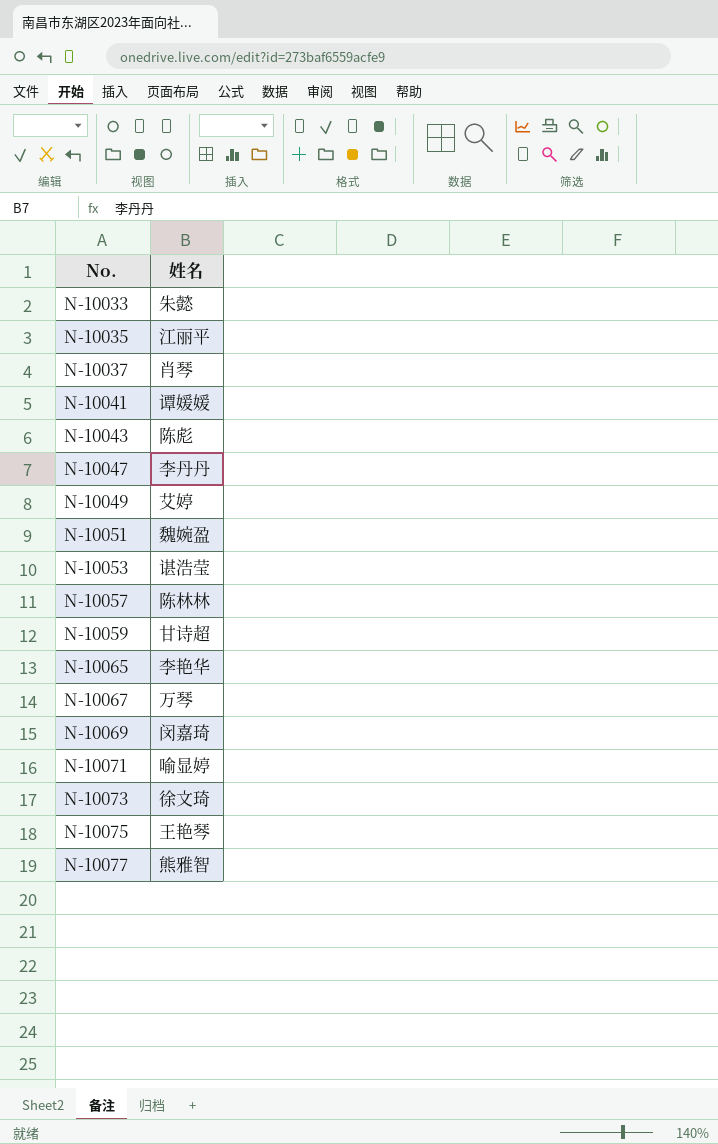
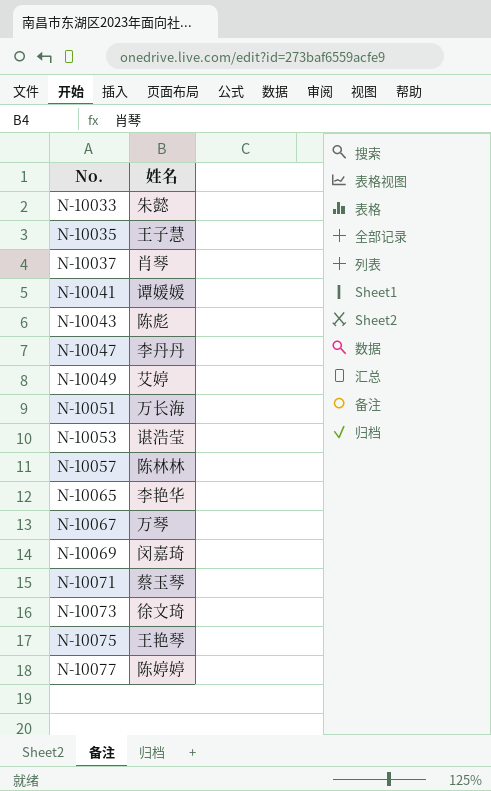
row N-10059: 甘诗超 -> none
N-10035 | 姓名: 江丽平 -> 王子慧
N-10051 | 姓名: 魏婉盈 -> 万长海
N-10071 | 姓名: 喻显婷 -> 蔡玉琴
N-10077 | 姓名: 熊雅智 -> 陈婷婷

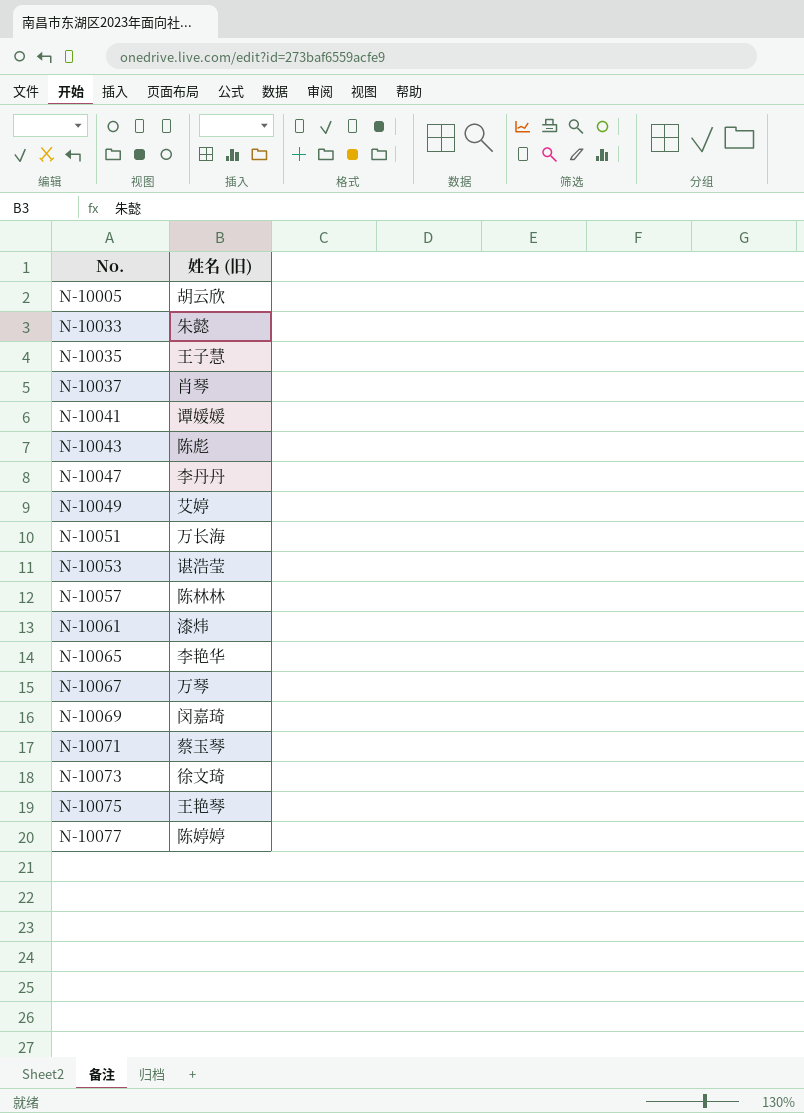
column name: 姓名 -> 姓名 (旧)
row N-10005: none -> 胡云欣
row N-10061: none -> 漆炜

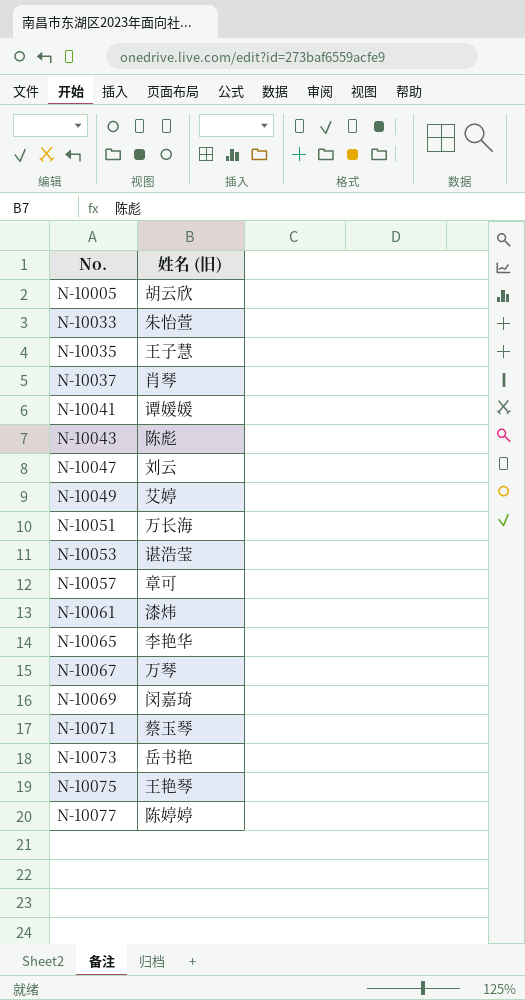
N-10033 | 姓名 (旧): 朱懿 -> 朱怡萱
N-10047 | 姓名 (旧): 李丹丹 -> 刘云
N-10057 | 姓名 (旧): 陈林林 -> 章可
N-10073 | 姓名 (旧): 徐文琦 -> 岳书艳

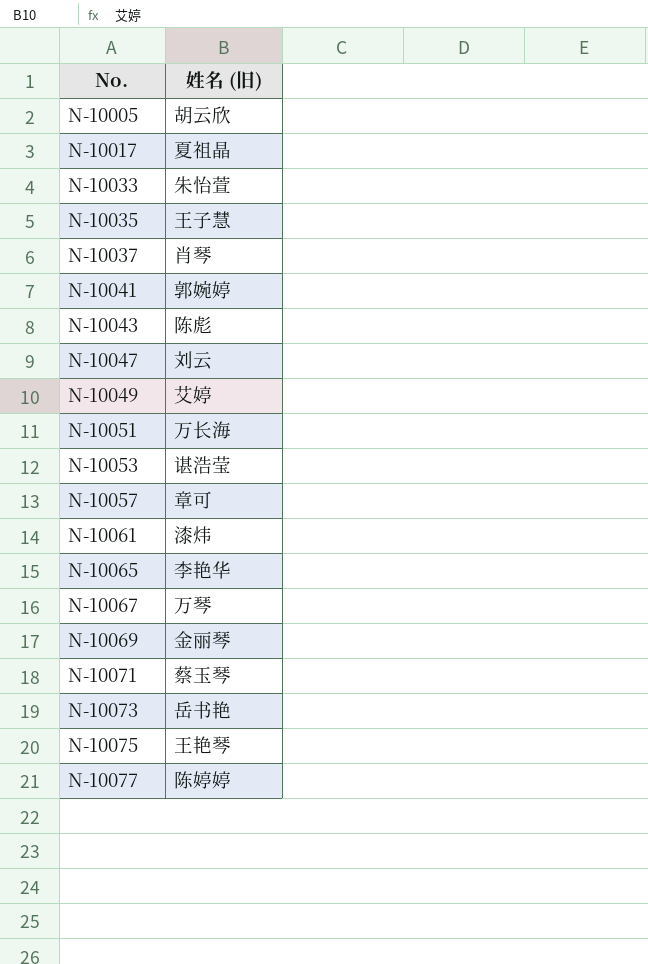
row N-10017: none -> 夏祖晶
N-10041 | 姓名 (旧): 谭媛媛 -> 郭婉婷
N-10069 | 姓名 (旧): 闵嘉琦 -> 金丽琴

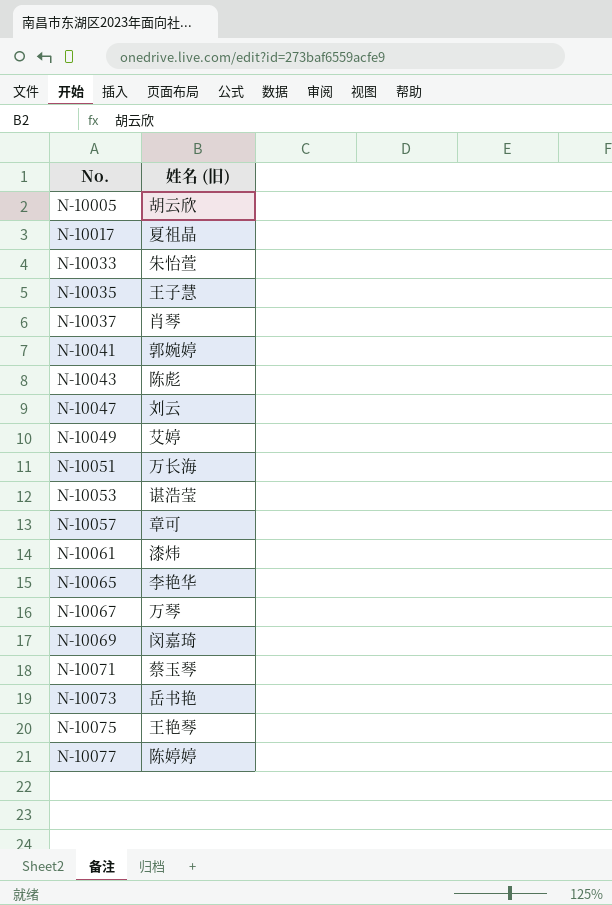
N-10069 | 姓名 (旧): 金丽琴 -> 闵嘉琦

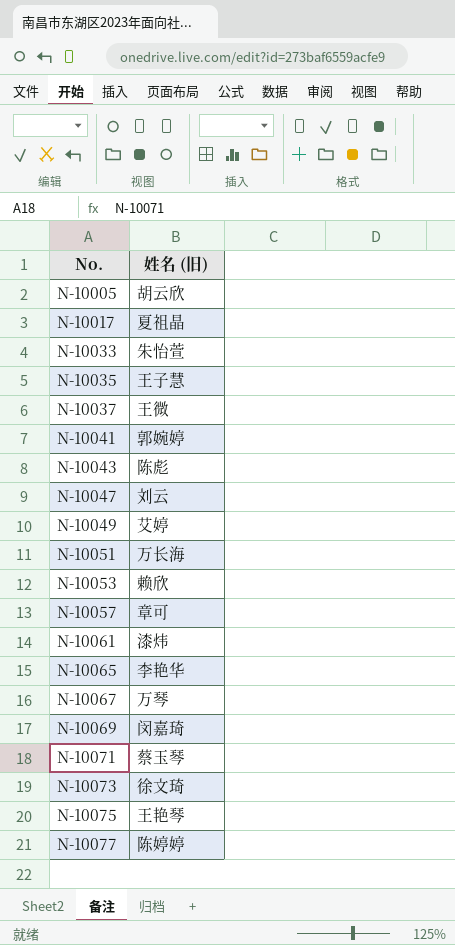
N-10037 | 姓名 (旧): 肖琴 -> 王微
N-10053 | 姓名 (旧): 谌浩莹 -> 赖欣
N-10073 | 姓名 (旧): 岳书艳 -> 徐文琦

